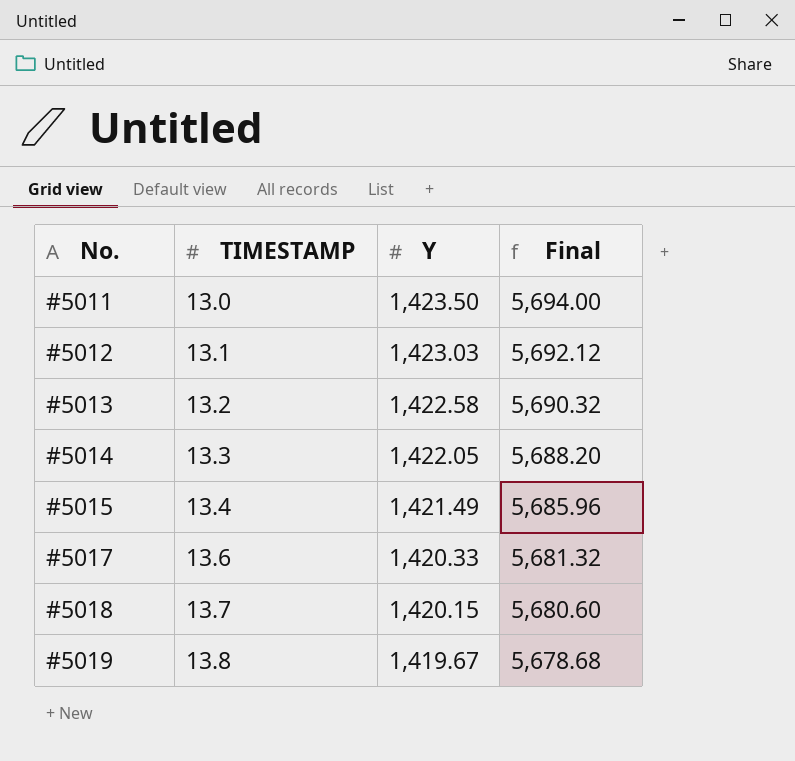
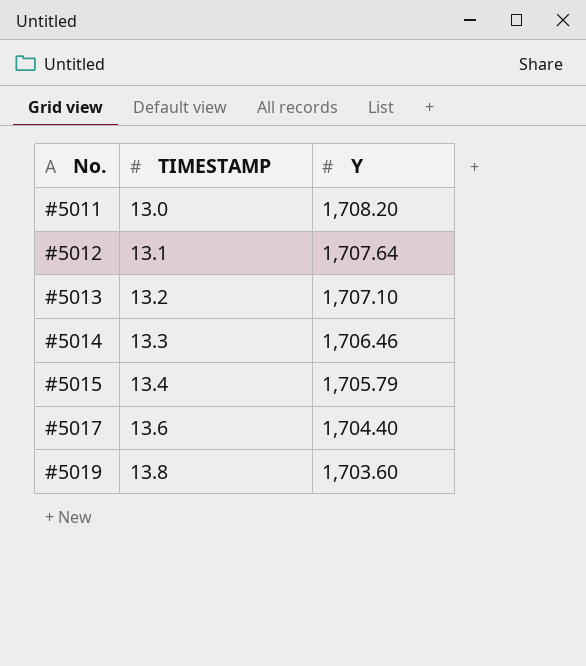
column Final | formula: [Y] * 4 -> none
row #5018: 13.7 | 1,420.15 | 5,680.60 -> none
#5011 | Y: 1,423.50 -> 1,708.20
#5012 | Y: 1,423.03 -> 1,707.64
#5013 | Y: 1,422.58 -> 1,707.10
#5014 | Y: 1,422.05 -> 1,706.46
#5015 | Y: 1,421.49 -> 1,705.79
#5017 | Y: 1,420.33 -> 1,704.40
#5019 | Y: 1,419.67 -> 1,703.60

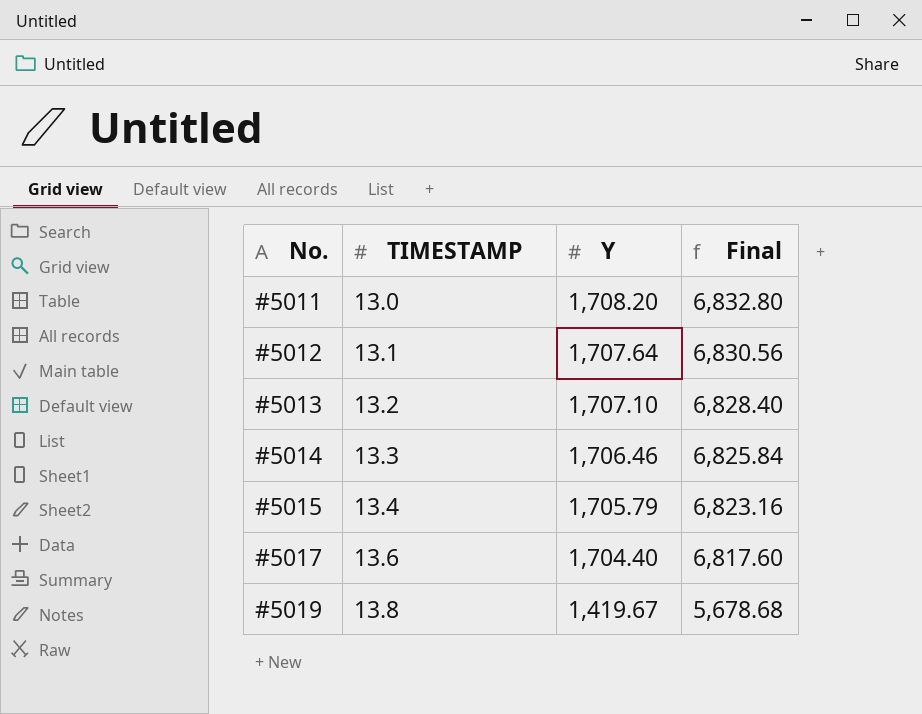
column Final | formula: none -> [Y] * 4
#5019 | Y: 1,703.60 -> 1,419.67

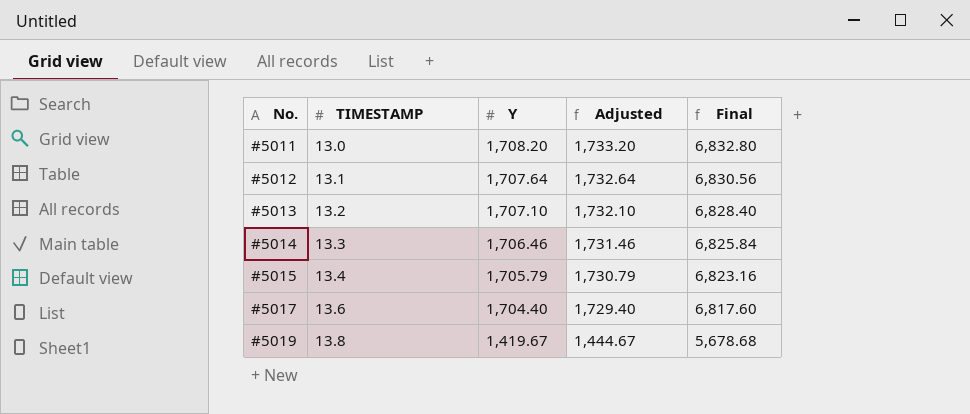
column Adjusted | formula: none -> [Y] + 25

